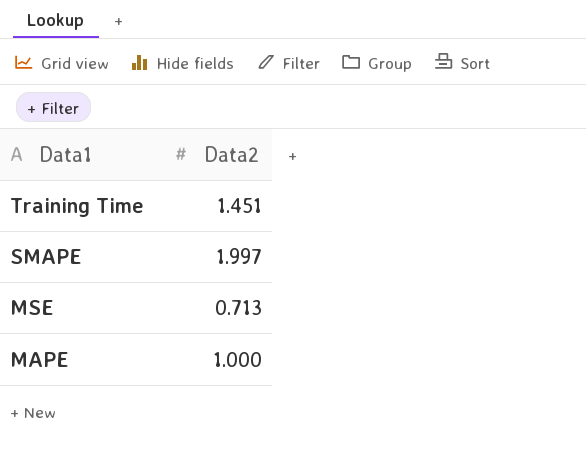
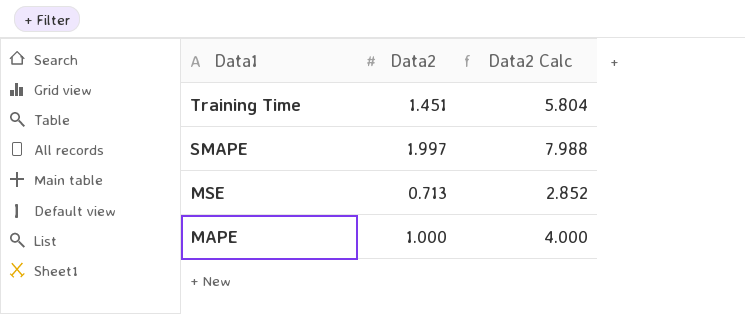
column Data2 Calc | formula: none -> [Data2] * 4

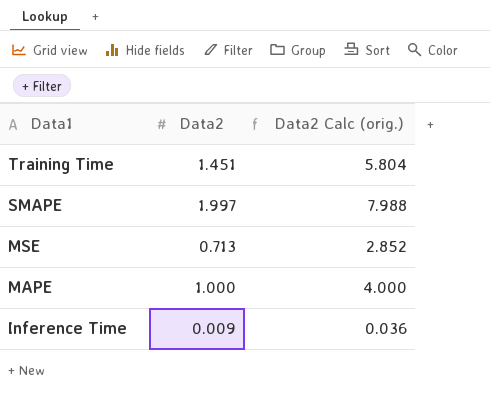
column name: Data2 Calc -> Data2 Calc (orig.)
row Inference Time: none -> 0.009 | 0.036

